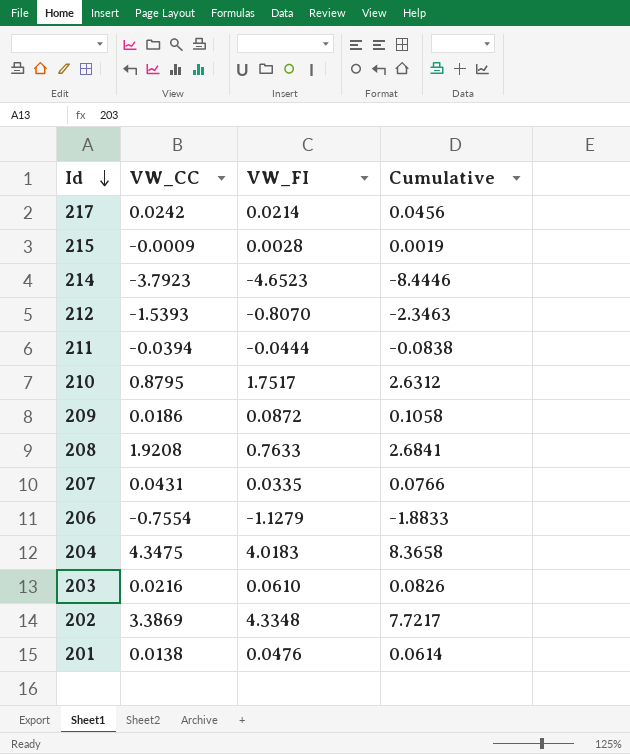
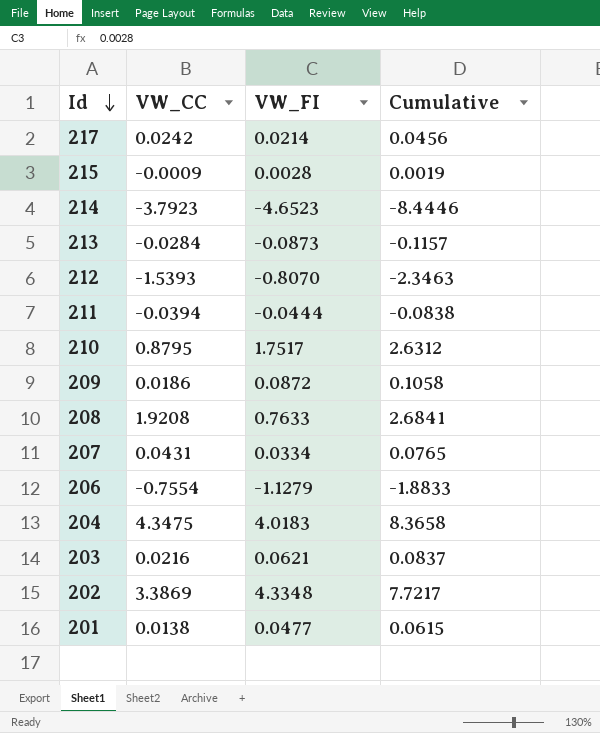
row 213: none -> -0.0284 | -0.0873 | -0.1157
207 | VW_FI: 0.0335 -> 0.0334
207 | Cumulative: 0.0766 -> 0.0765
203 | VW_FI: 0.0610 -> 0.0621
203 | Cumulative: 0.0826 -> 0.0837
201 | VW_FI: 0.0476 -> 0.0477
201 | Cumulative: 0.0614 -> 0.0615

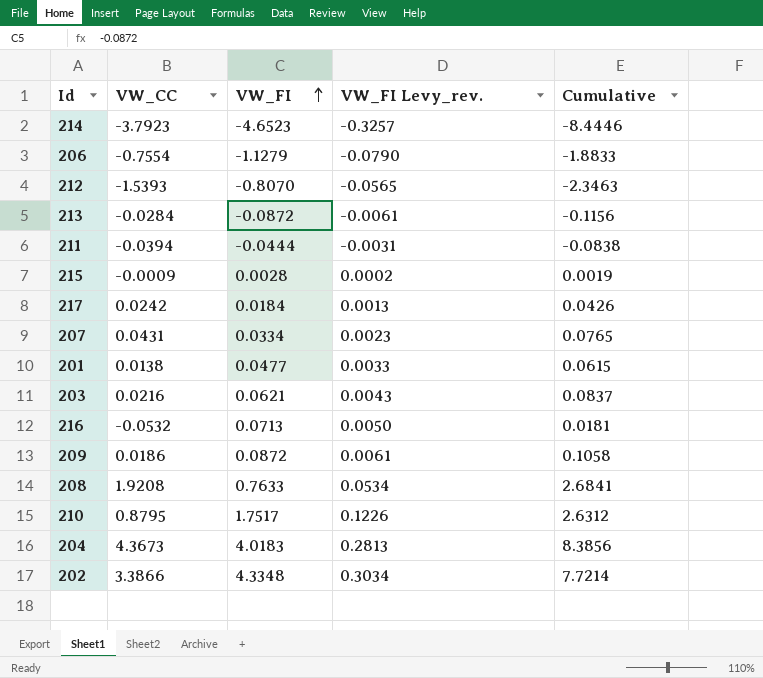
row order: Id descending -> VW_FI ascending
column VW_FI Levy_rev. | formula: none -> [VW_FI] * 0.07
213 | VW_FI: -0.0873 -> -0.0872
213 | Cumulative: -0.1157 -> -0.1156
217 | VW_FI: 0.0214 -> 0.0184
217 | Cumulative: 0.0456 -> 0.0426
row 216: none -> -0.0532 | 0.0713 | 0.0050 | 0.0181
204 | VW_CC: 4.3475 -> 4.3673
204 | Cumulative: 8.3658 -> 8.3856
202 | VW_CC: 3.3869 -> 3.3866
202 | Cumulative: 7.7217 -> 7.7214

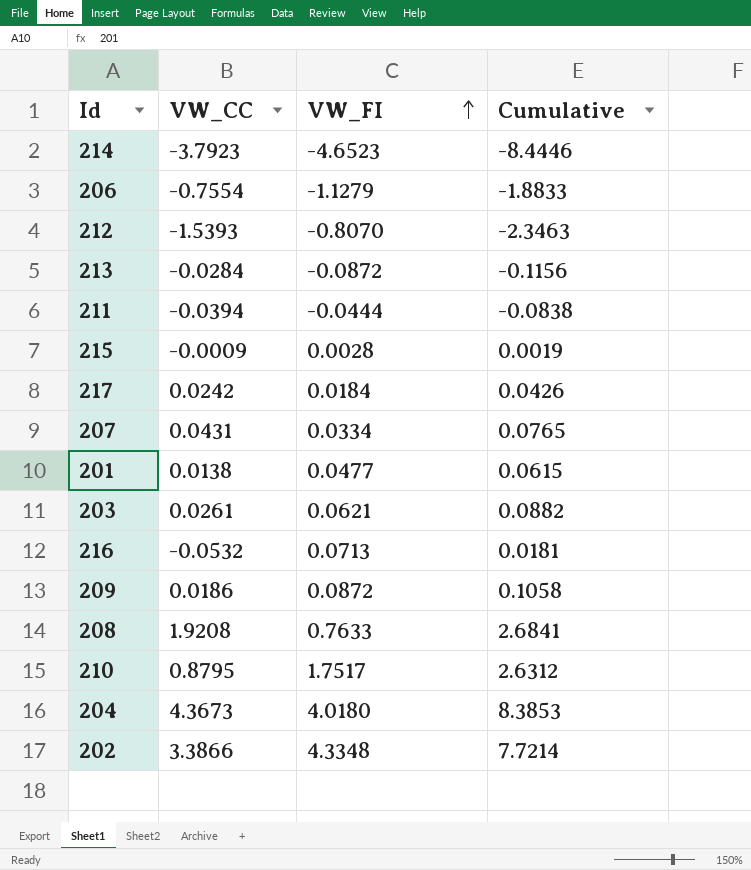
column VW_FI Levy_rev. | formula: [VW_FI] * 0.07 -> none
203 | VW_CC: 0.0216 -> 0.0261
203 | Cumulative: 0.0837 -> 0.0882
204 | VW_FI: 4.0183 -> 4.0180
204 | Cumulative: 8.3856 -> 8.3853

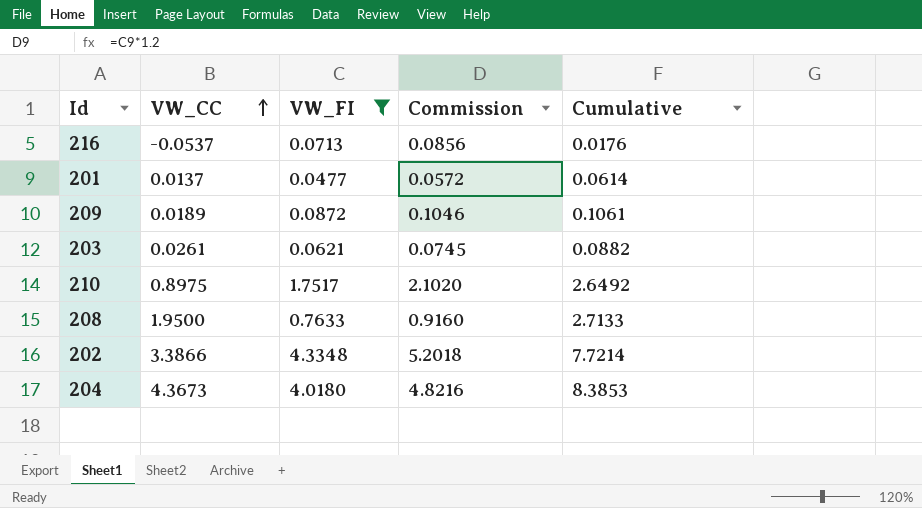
filter: none -> VW_FI >= 0.0477
row order: VW_FI ascending -> VW_CC ascending
column Commission | formula: none -> [VW_FI] * 1.2
216 | VW_CC: -0.0532 -> -0.0537
216 | Cumulative: 0.0181 -> 0.0176
201 | VW_CC: 0.0138 -> 0.0137
201 | Cumulative: 0.0615 -> 0.0614
209 | VW_CC: 0.0186 -> 0.0189
209 | Cumulative: 0.1058 -> 0.1061
210 | VW_CC: 0.8795 -> 0.8975
210 | Cumulative: 2.6312 -> 2.6492
208 | VW_CC: 1.9208 -> 1.9500
208 | Cumulative: 2.6841 -> 2.7133

